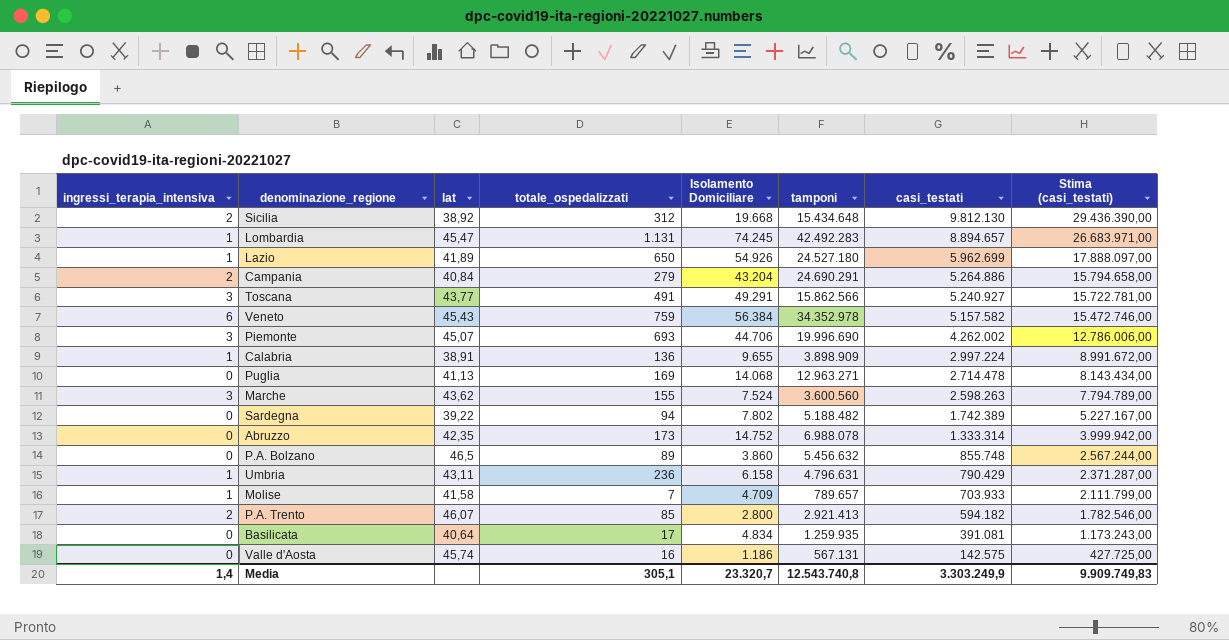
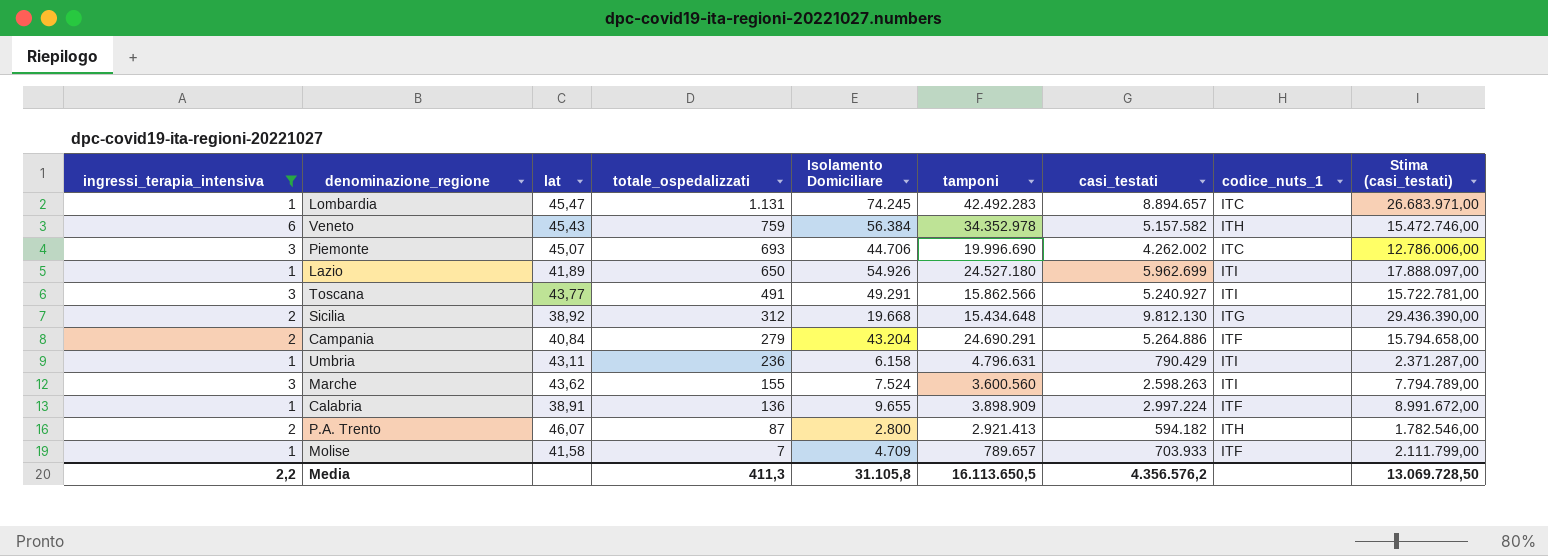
filter: none -> ingressi_terapia_intensiva != 0
row order: casi_testati descending -> totale_ospedalizzati descending
column codice_nuts_1 | position: none -> 8
P.A. Trento | totale_ospedalizzati: 85 -> 87
Media | ingressi_terapia_intensiva: 1,4 -> 2,2
Media | totale_ospedalizzati: 305,1 -> 411,3
Media | Isolamento Domiciliare: 23.320,7 -> 31.105,8
Media | tamponi: 12.543.740,8 -> 16.113.650,5
Media | casi_testati: 3.303.249,9 -> 4.356.576,2
Media | Stima (casi_testati): 9.909.749,83 -> 13.069.728,50

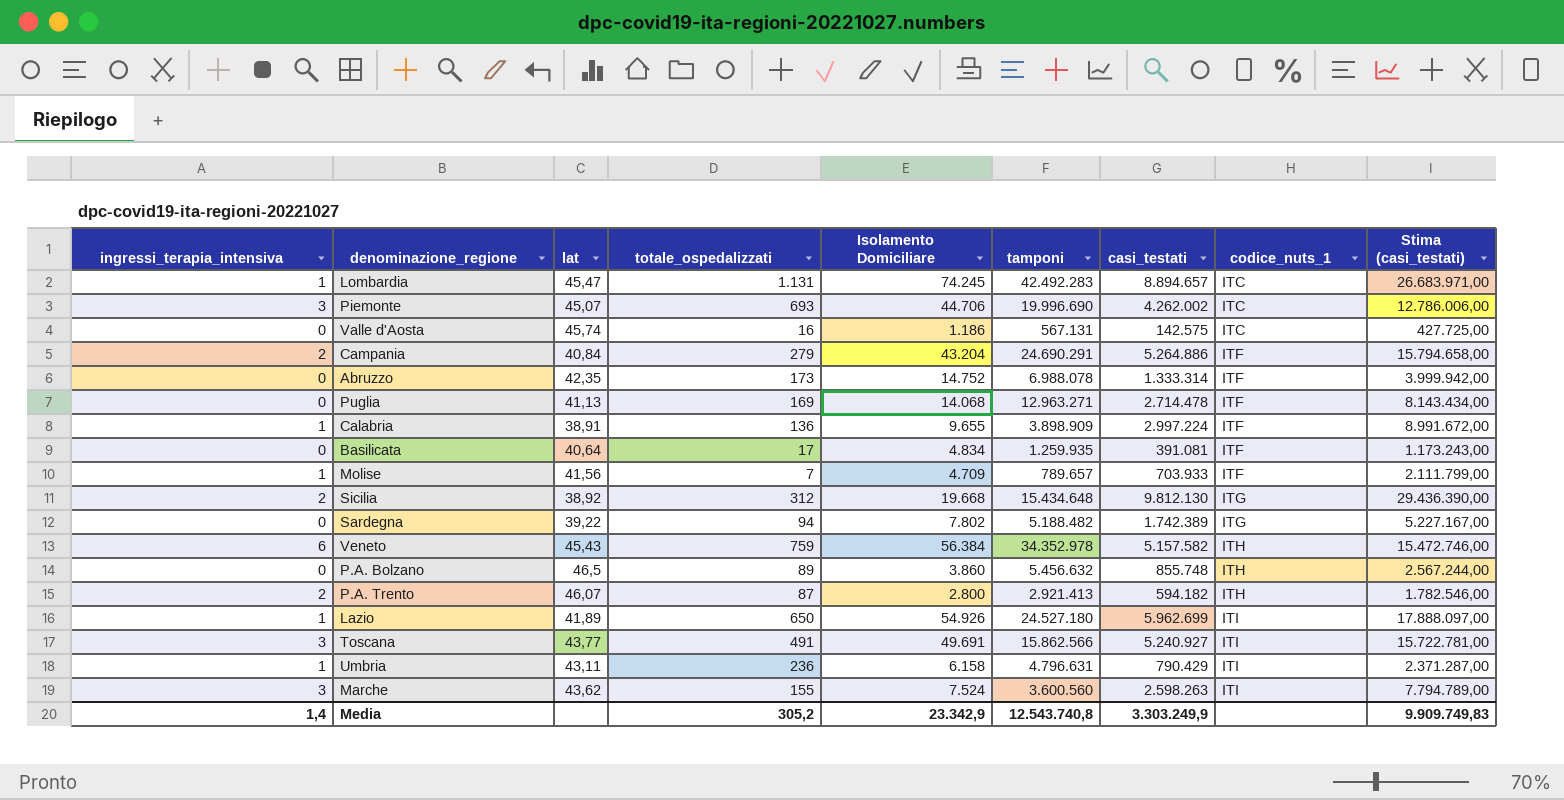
filter: ingressi_terapia_intensiva != 0 -> none
row order: totale_ospedalizzati descending -> codice_nuts_1 ascending
Molise | lat: 41,58 -> 41,56
Toscana | Isolamento Domiciliare: 49.291 -> 49.691
Media | ingressi_terapia_intensiva: 2,2 -> 1,4
Media | totale_ospedalizzati: 411,3 -> 305,2
Media | Isolamento Domiciliare: 31.105,8 -> 23.342,9
Media | tamponi: 16.113.650,5 -> 12.543.740,8
Media | casi_testati: 4.356.576,2 -> 3.303.249,9
Media | Stima (casi_testati): 13.069.728,50 -> 9.909.749,83

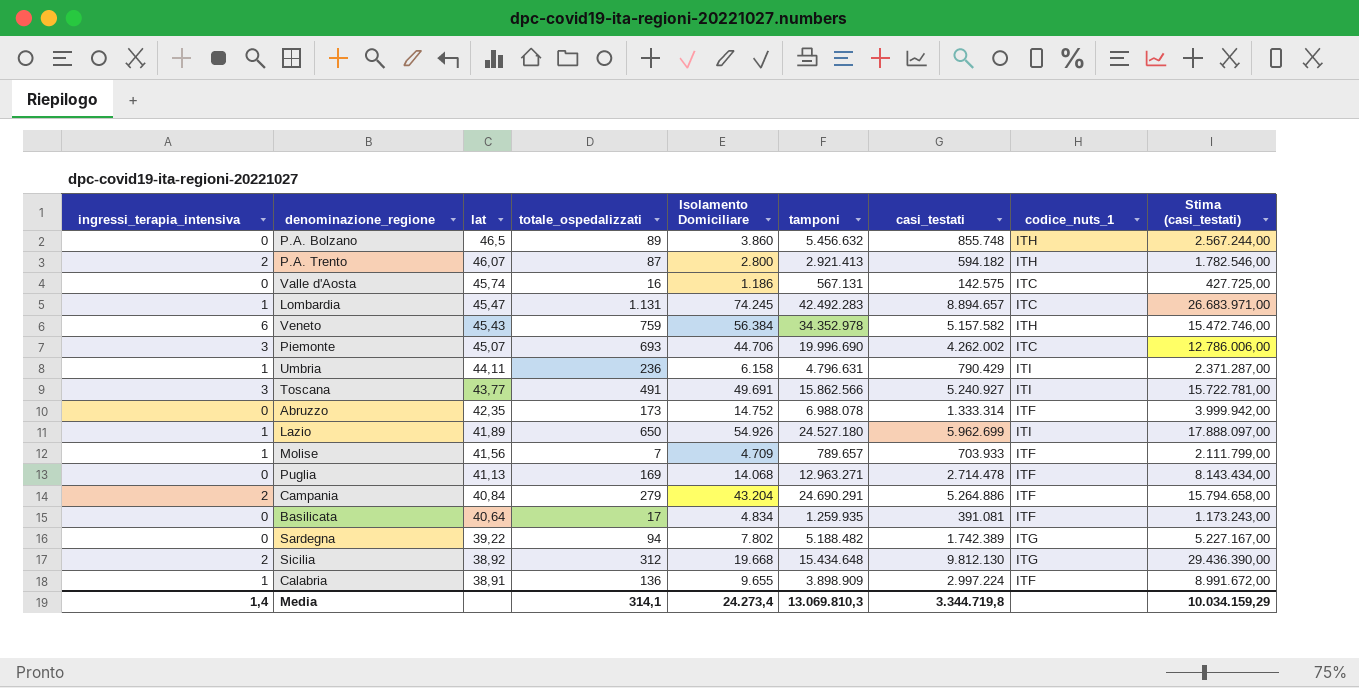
row order: codice_nuts_1 ascending -> lat descending
row Marche: 3 | 43,62 | 155 | 7.524 | 3.600.560 | 2.598.263 | ITI | 7.794.789,00 -> none
Umbria | lat: 43,11 -> 44,11
Media | totale_ospedalizzati: 305,2 -> 314,1
Media | Isolamento Domiciliare: 23.342,9 -> 24.273,4
Media | tamponi: 12.543.740,8 -> 13.069.810,3
Media | casi_testati: 3.303.249,9 -> 3.344.719,8
Media | Stima (casi_testati): 9.909.749,83 -> 10.034.159,29

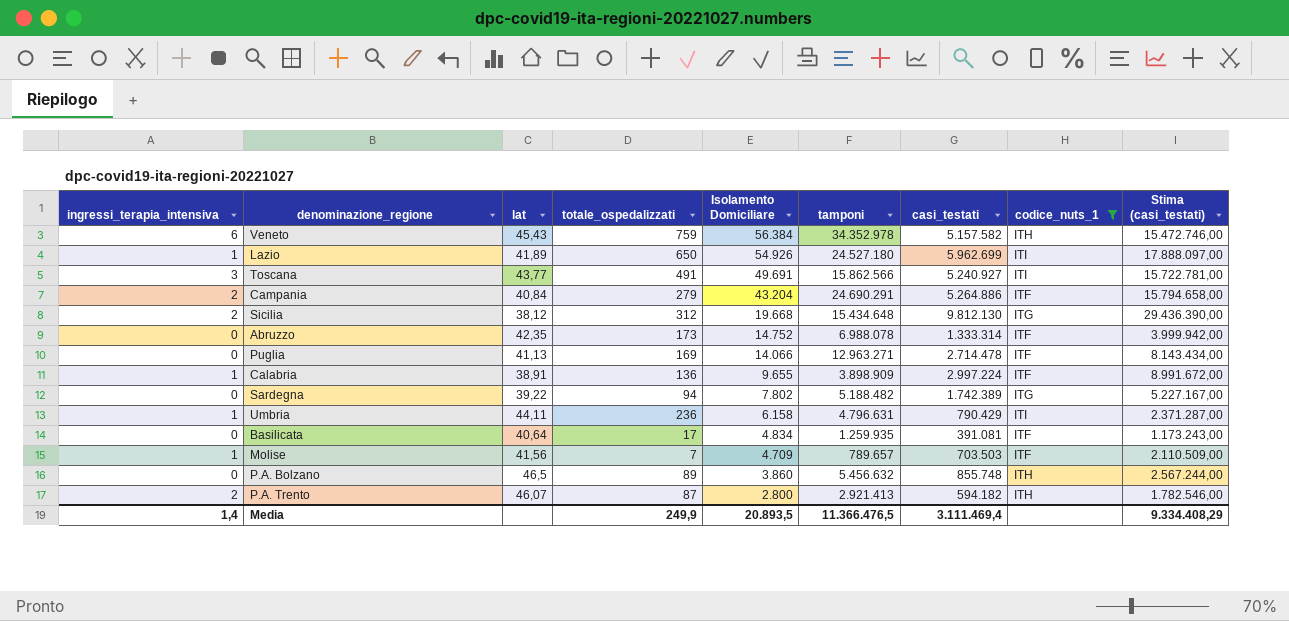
filter: none -> codice_nuts_1 != ITC
row order: lat descending -> Isolamento Domiciliare descending
Sicilia | lat: 38,92 -> 38,12
Puglia | Isolamento Domiciliare: 14.068 -> 14.066
Molise | casi_testati: 703.933 -> 703.503
Molise | Stima (casi_testati): 2.111.799,00 -> 2.110.509,00
Media | totale_ospedalizzati: 314,1 -> 249,9
Media | Isolamento Domiciliare: 24.273,4 -> 20.893,5
Media | tamponi: 13.069.810,3 -> 11.366.476,5
Media | casi_testati: 3.344.719,8 -> 3.111.469,4
Media | Stima (casi_testati): 10.034.159,29 -> 9.334.408,29

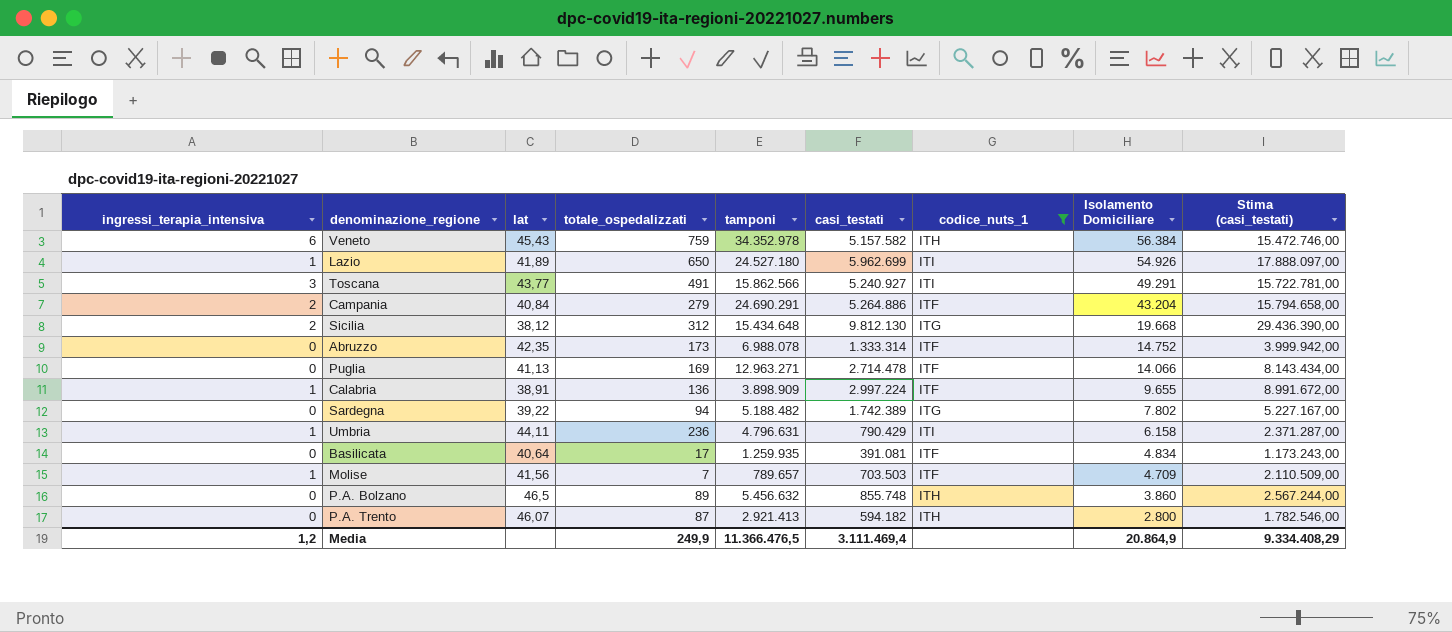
column Isolamento Domiciliare | position: 5 -> 8
Toscana | Isolamento Domiciliare: 49.691 -> 49.291
P.A. Trento | ingressi_terapia_intensiva: 2 -> 0
Media | ingressi_terapia_intensiva: 1,4 -> 1,2
Media | Isolamento Domiciliare: 20.893,5 -> 20.864,9

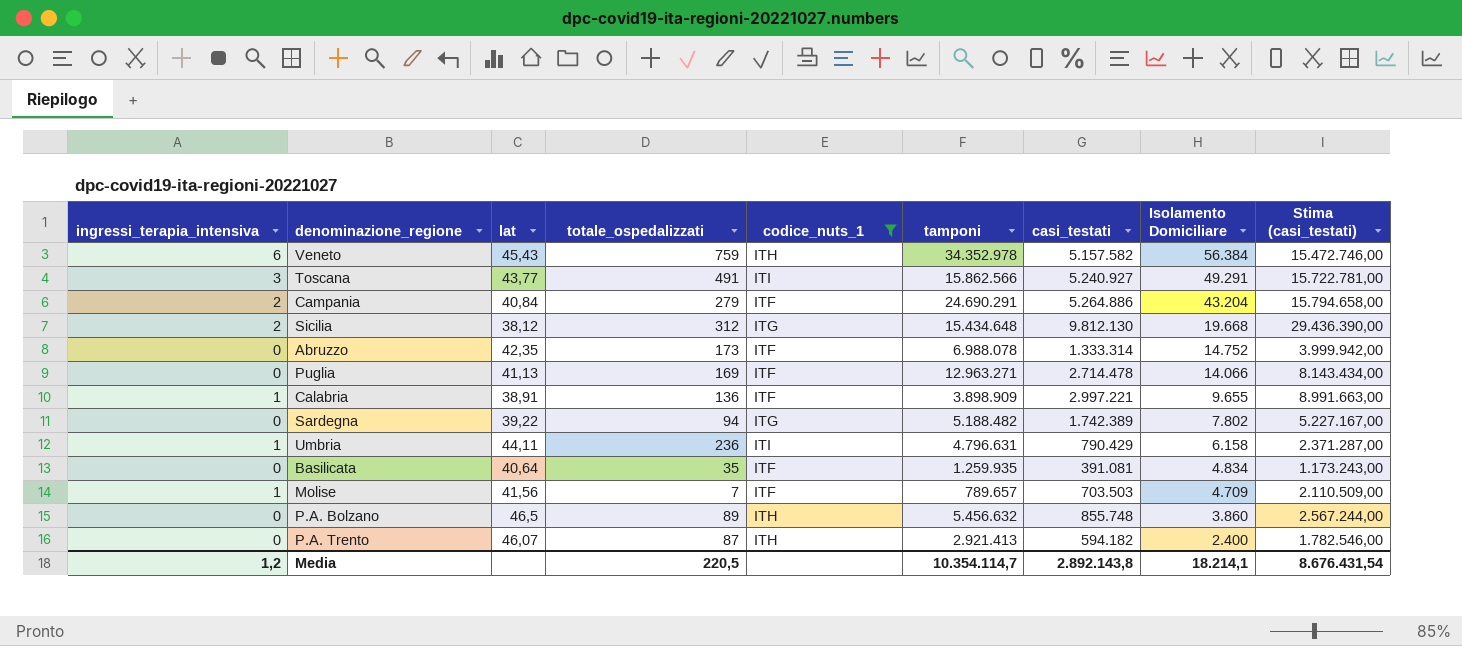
column codice_nuts_1 | position: 7 -> 5
row Lazio: 1 | 41,89 | 650 | 24.527.180 | 5.962.699 | ITI | 54.926 | 17.888.097,00 -> none
Calabria | casi_testati: 2.997.224 -> 2.997.221
Calabria | Stima (casi_testati): 8.991.672,00 -> 8.991.663,00
Basilicata | totale_ospedalizzati: 17 -> 35
P.A. Trento | Isolamento Domiciliare: 2.800 -> 2.400
Media | totale_ospedalizzati: 249,9 -> 220,5
Media | tamponi: 11.366.476,5 -> 10.354.114,7
Media | casi_testati: 3.111.469,4 -> 2.892.143,8
Media | Isolamento Domiciliare: 20.864,9 -> 18.214,1
Media | Stima (casi_testati): 9.334.408,29 -> 8.676.431,54

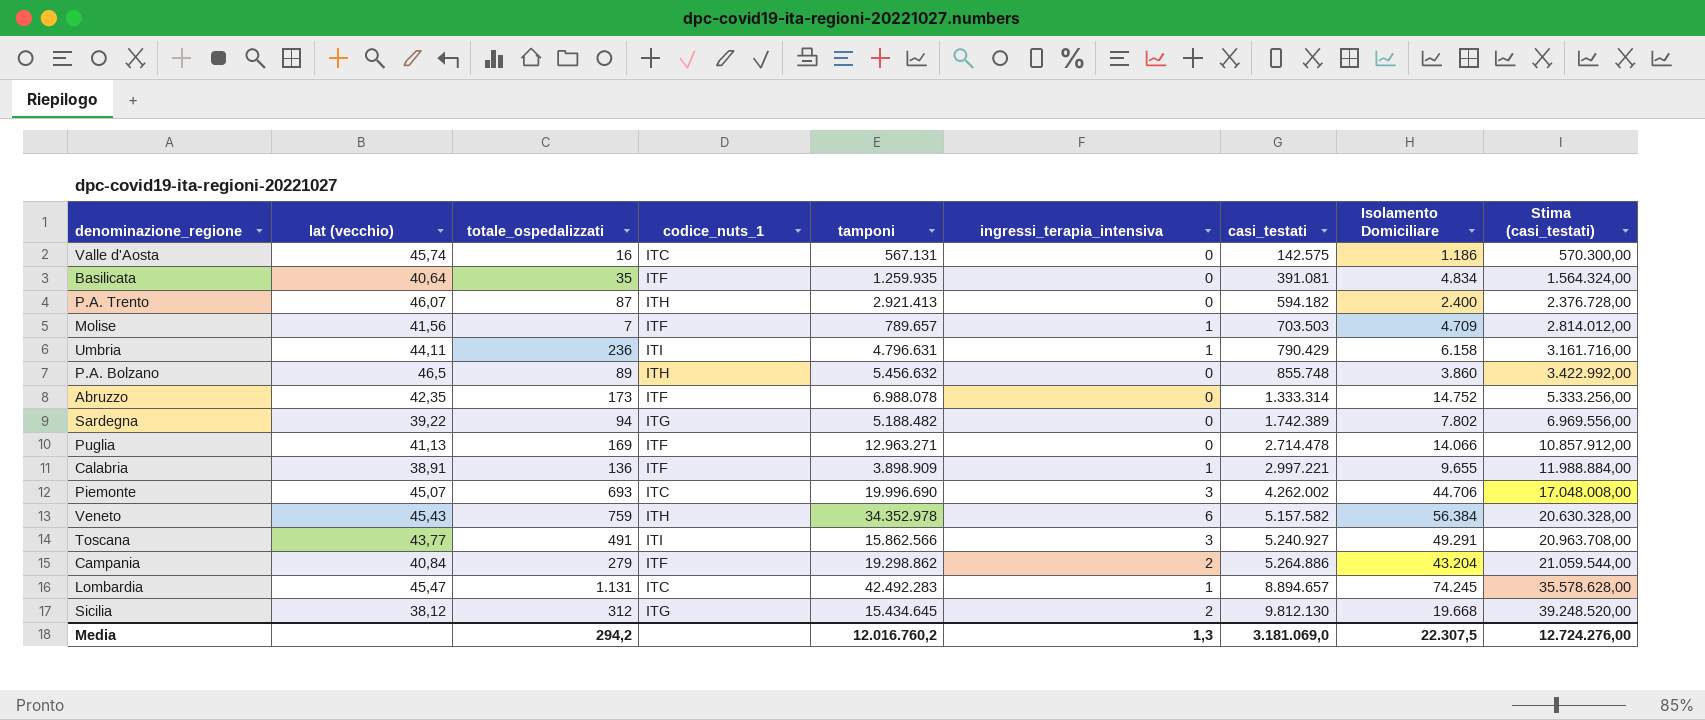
filter: codice_nuts_1 != ITC -> none
row order: Isolamento Domiciliare descending -> casi_testati ascending
column name: lat -> lat (vecchio)
column ingressi_terapia_intensiva | position: 1 -> 6
column Stima (casi_testati) | formula: [casi_testati] * 3 -> [casi_testati] * 4
Campania | tamponi: 24.690.291 -> 19.298.862
Sicilia | tamponi: 15.434.648 -> 15.434.645
Media | totale_ospedalizzati: 220,5 -> 294,2
Media | tamponi: 10.354.114,7 -> 12.016.760,2
Media | ingressi_terapia_intensiva: 1,2 -> 1,3
Media | casi_testati: 2.892.143,8 -> 3.181.069,0
Media | Isolamento Domiciliare: 18.214,1 -> 22.307,5
Media | Stima (casi_testati): 8.676.431,54 -> 12.724.276,00

